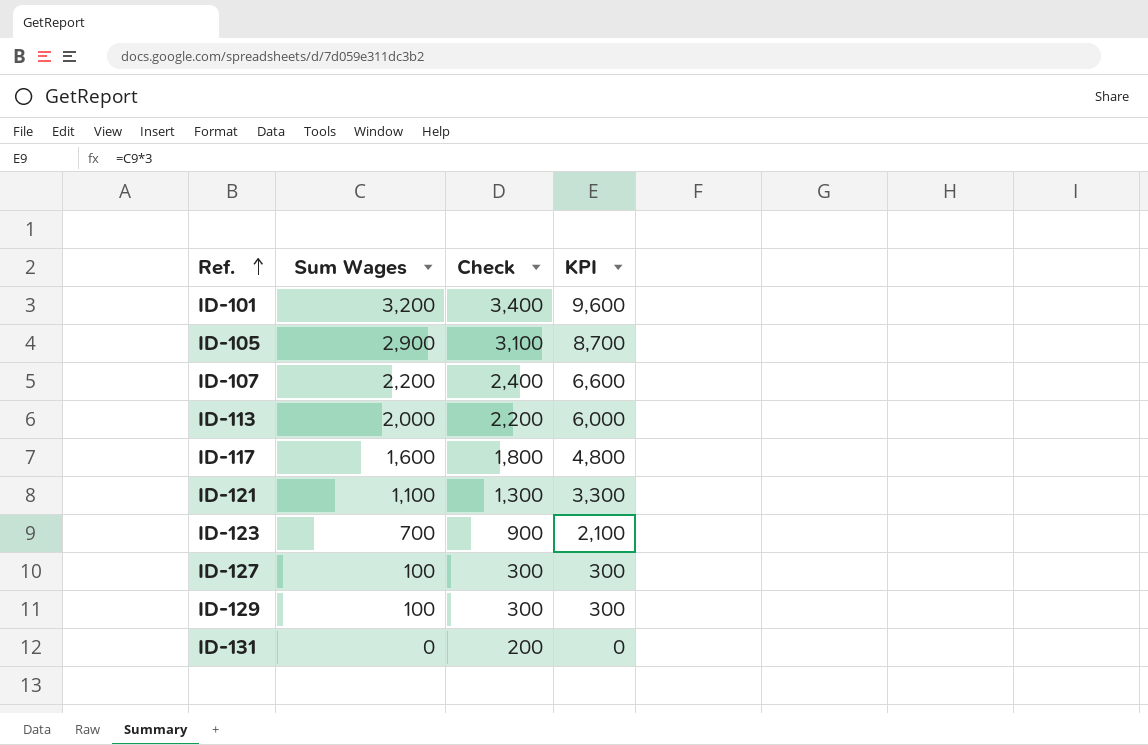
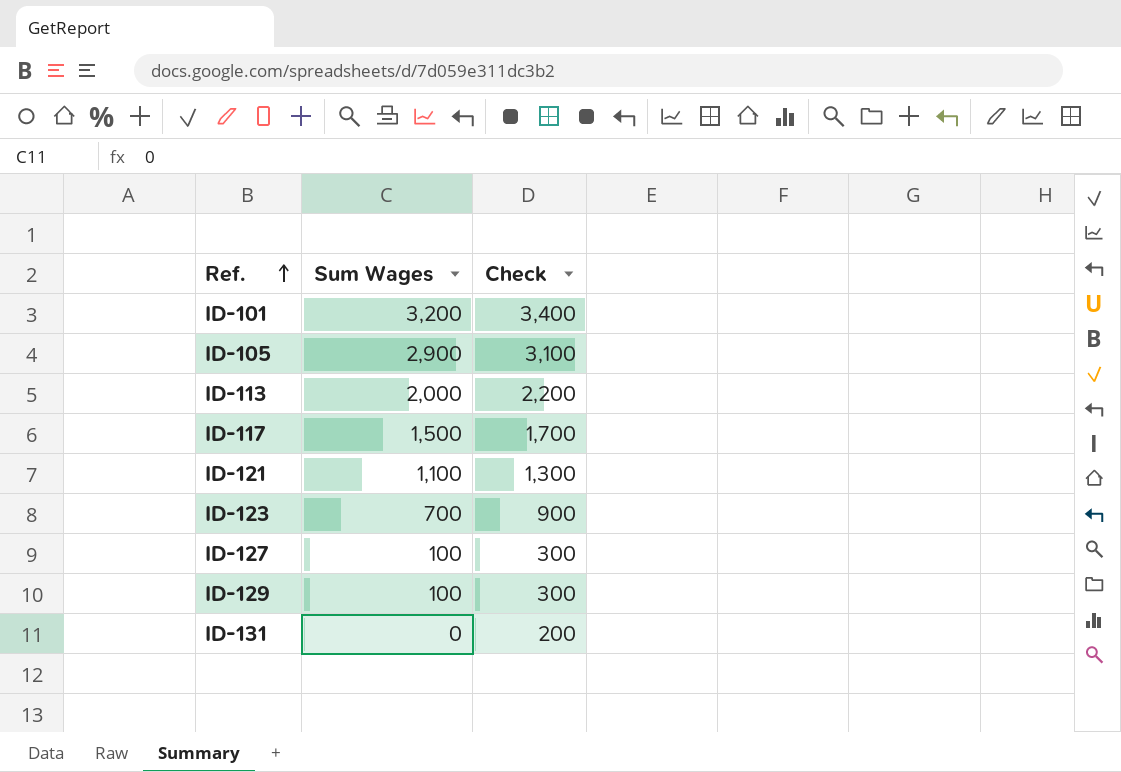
column KPI | formula: [Sum Wages] * 3 -> none
row ID-107: 2,200 | 2,400 | 6,600 -> none
ID-117 | Sum Wages: 1,600 -> 1,500
ID-117 | Check: 1,800 -> 1,700

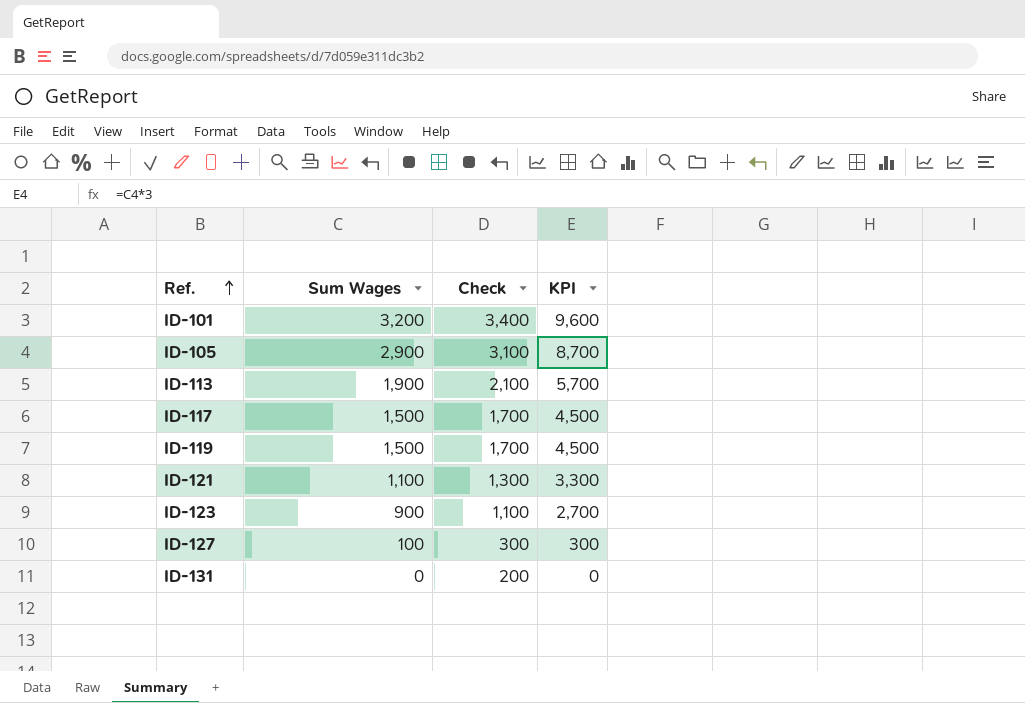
column KPI | formula: none -> [Sum Wages] * 3
row ID-129: 100 | 300 -> none
ID-113 | Sum Wages: 2,000 -> 1,900
ID-113 | Check: 2,200 -> 2,100
row ID-119: none -> 1,500 | 1,700 | 4,500
ID-123 | Sum Wages: 700 -> 900
ID-123 | Check: 900 -> 1,100

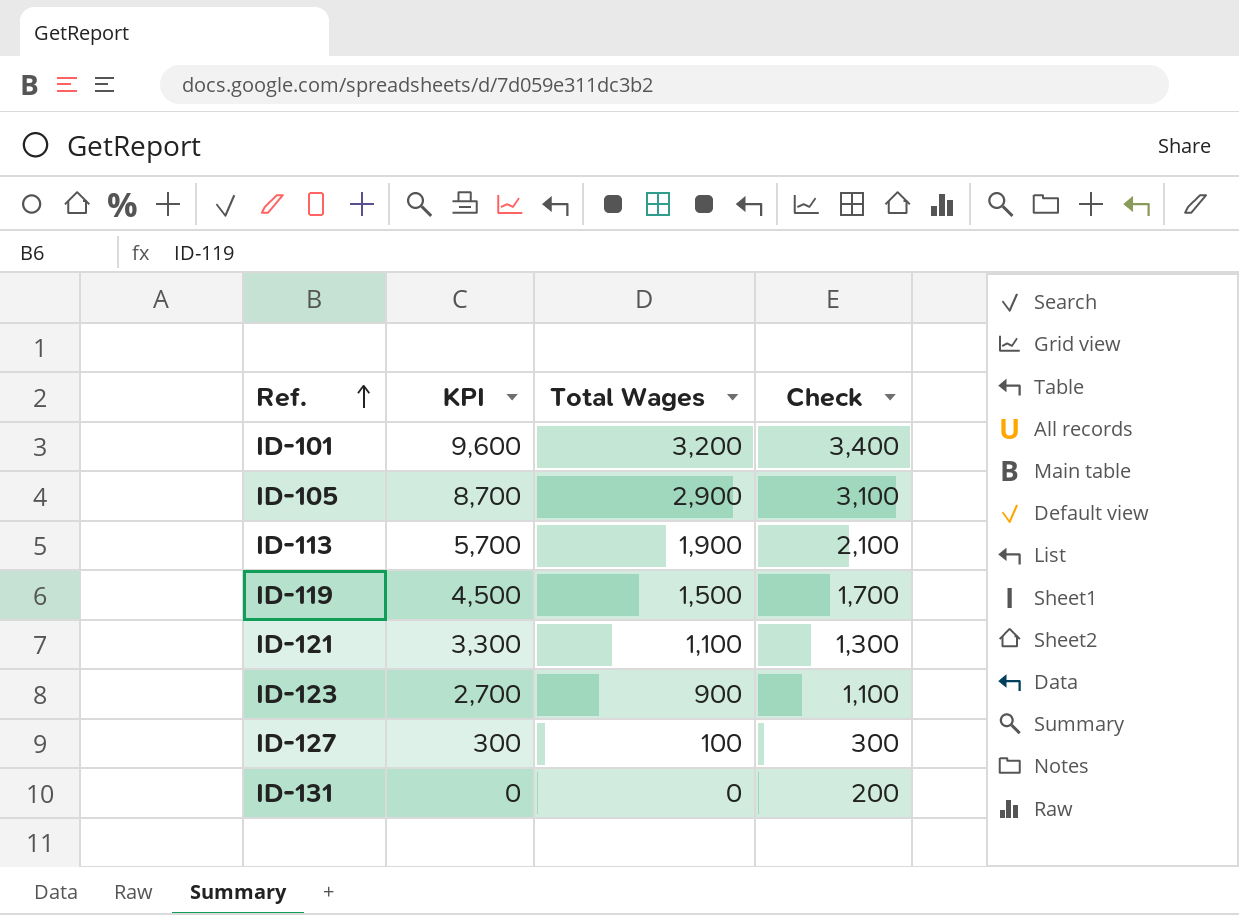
column KPI | position: 4 -> 2
column name: Sum Wages -> Total Wages
row ID-117: 1,500 | 1,700 | 4,500 -> none

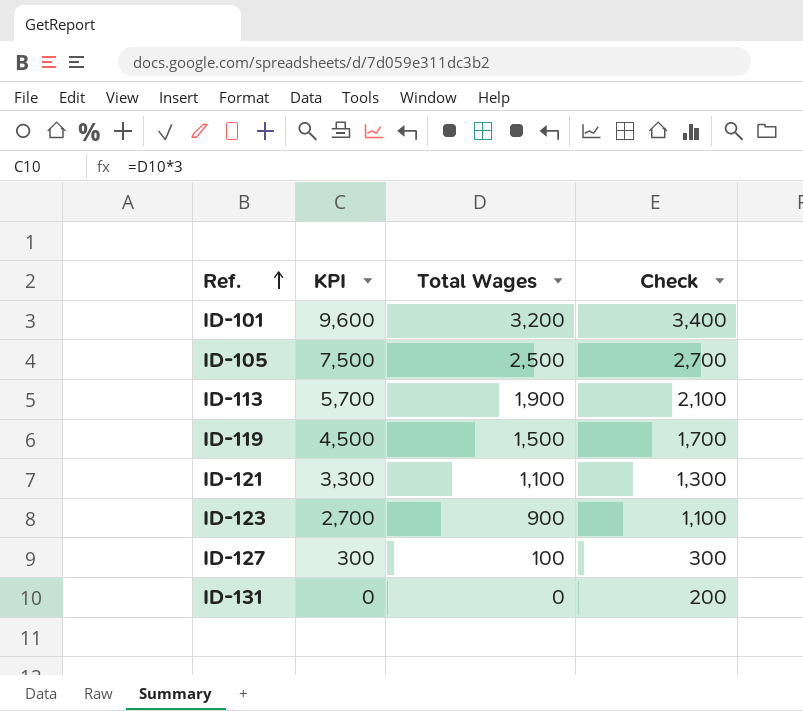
ID-105 | KPI: 8,700 -> 7,500
ID-105 | Total Wages: 2,900 -> 2,500
ID-105 | Check: 3,100 -> 2,700

